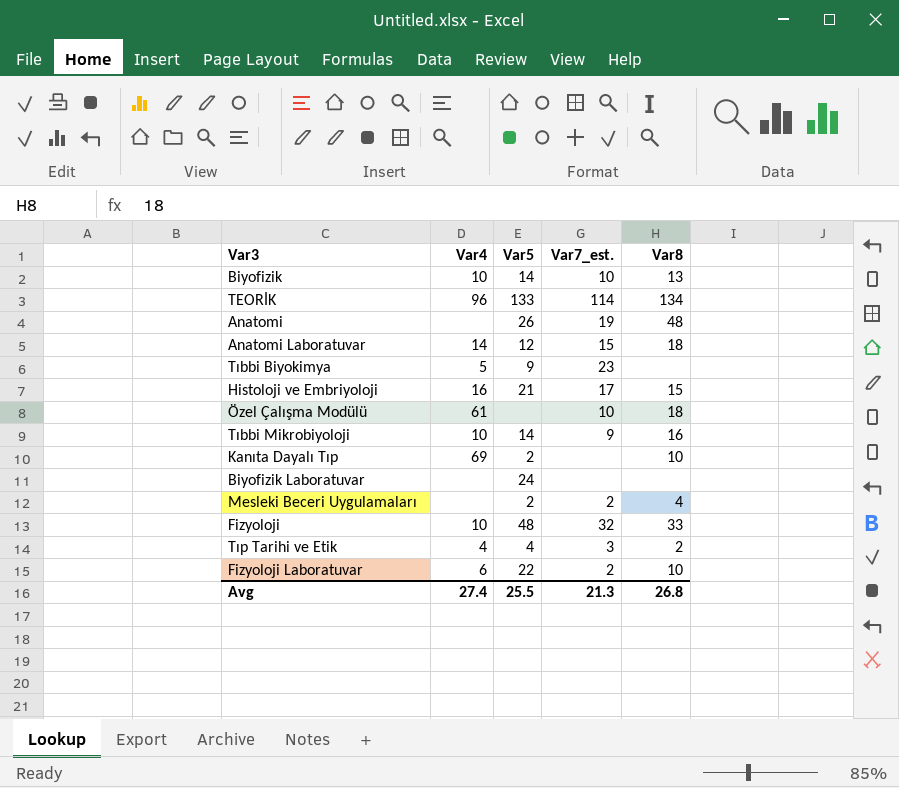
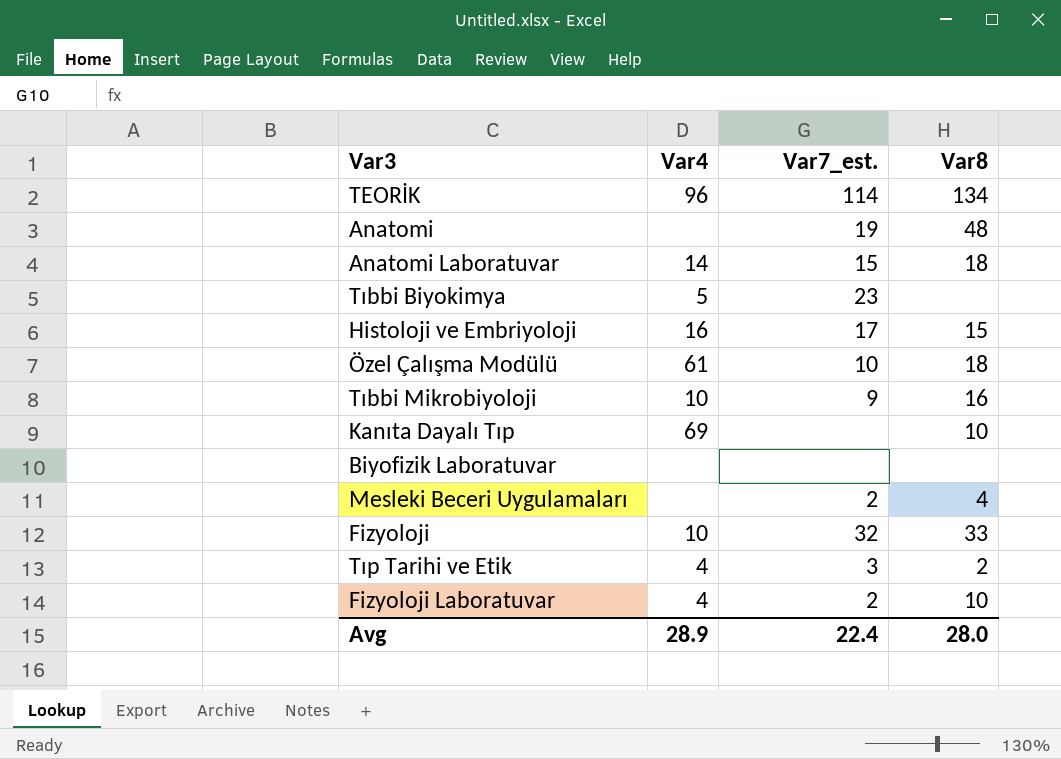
column Var5 | position: 3 -> none
row Biyofizik: 10 | 14 | 10 | 13 -> none
Fizyoloji Laboratuvar | Var4: 6 -> 4
Avg | Var4: 27.4 -> 28.9
Avg | Var7_est.: 21.3 -> 22.4
Avg | Var8: 26.8 -> 28.0

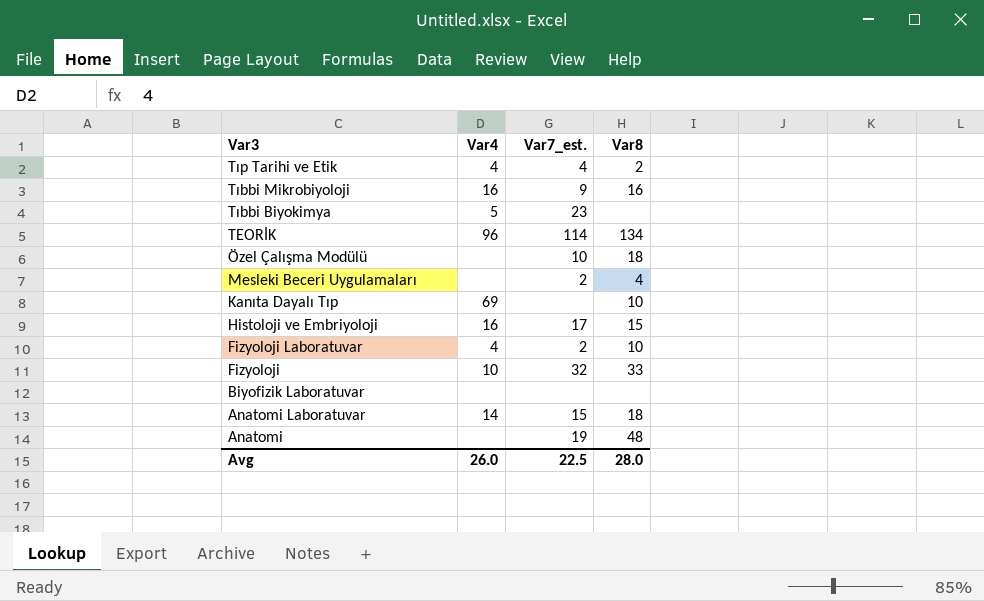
row order: none -> Var3 descending
Tıp Tarihi ve Etik | Var7_est.: 3 -> 4
Tıbbi Mikrobiyoloji | Var4: 10 -> 16
Özel Çalışma Modülü | Var4: 61 -> none
Avg | Var4: 28.9 -> 26.0
Avg | Var7_est.: 22.4 -> 22.5

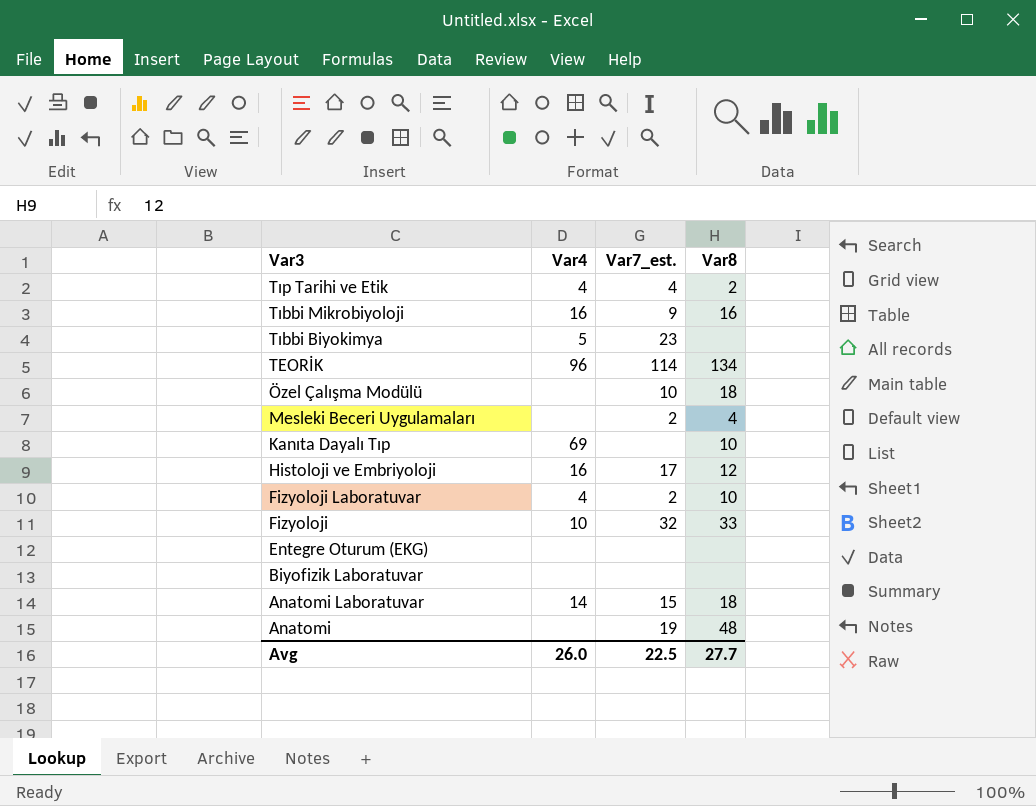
Histoloji ve Embriyoloji | Var8: 15 -> 12
row Entegre Oturum (EKG): none -> none | none | none
Avg | Var8: 28.0 -> 27.7

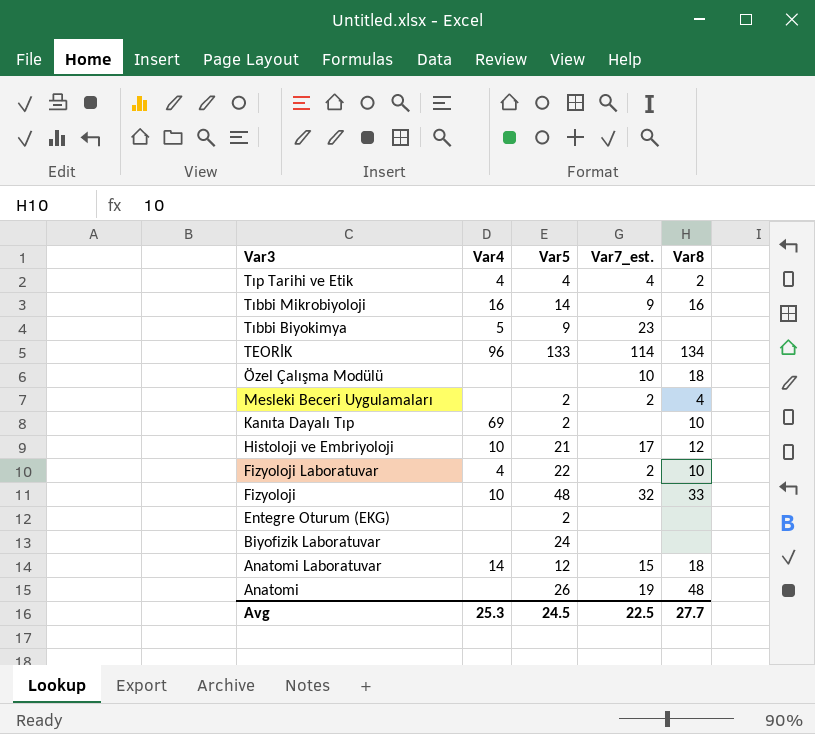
column Var5 | position: none -> 3
Histoloji ve Embriyoloji | Var4: 16 -> 10
Avg | Var4: 26.0 -> 25.3

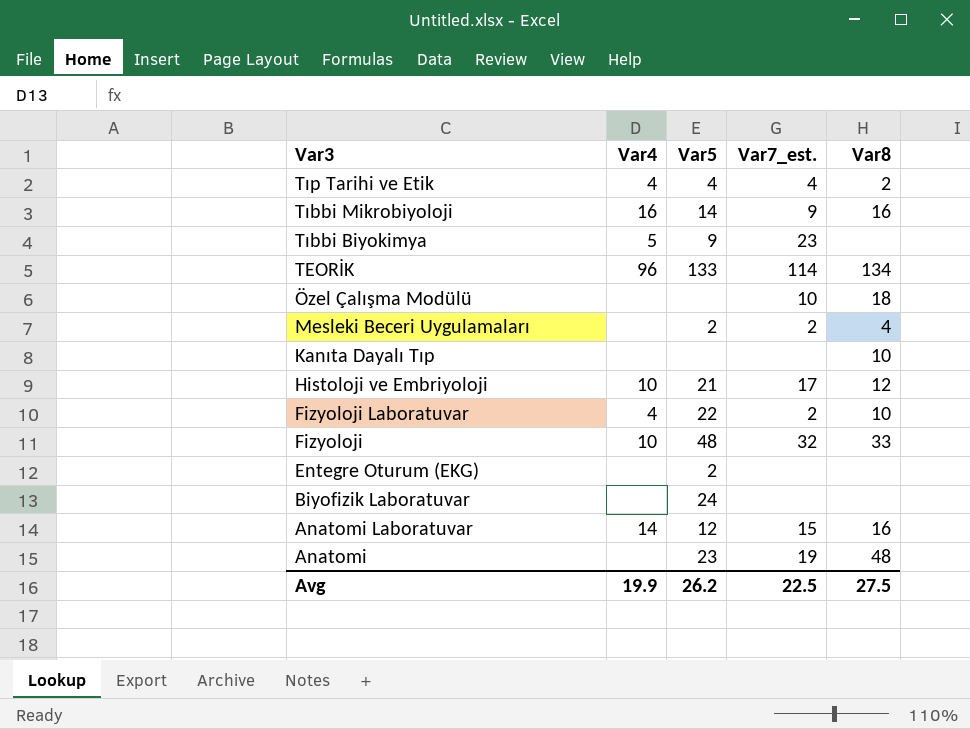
Kanıta Dayalı Tıp | Var4: 69 -> none
Kanıta Dayalı Tıp | Var5: 2 -> none
Anatomi Laboratuvar | Var8: 18 -> 16
Anatomi | Var5: 26 -> 23
Avg | Var4: 25.3 -> 19.9
Avg | Var5: 24.5 -> 26.2
Avg | Var8: 27.7 -> 27.5

